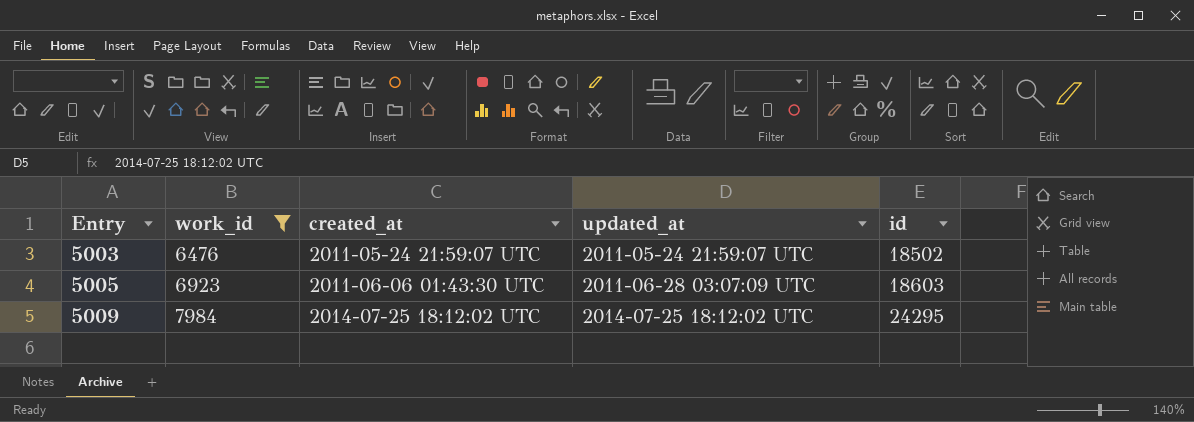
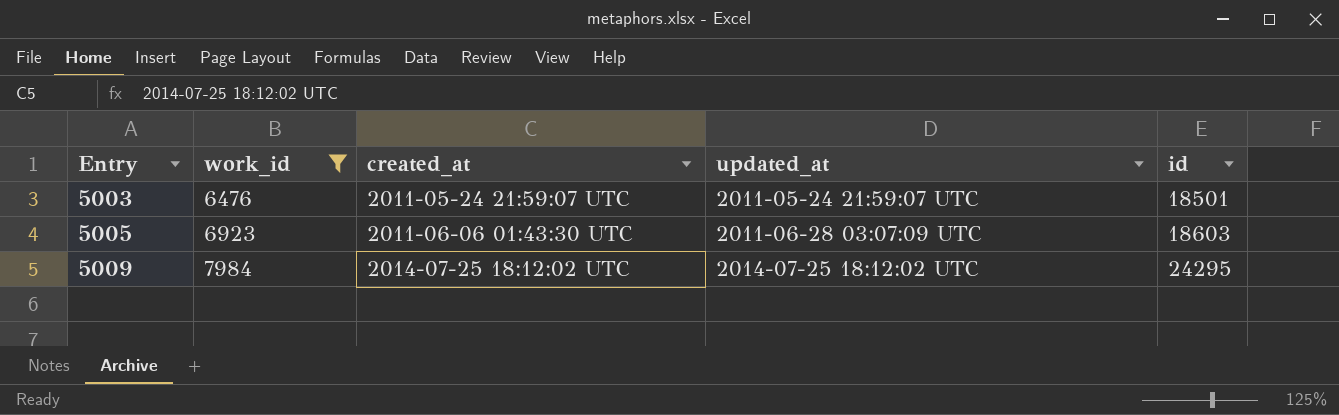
5003 | id: 18502 -> 18501

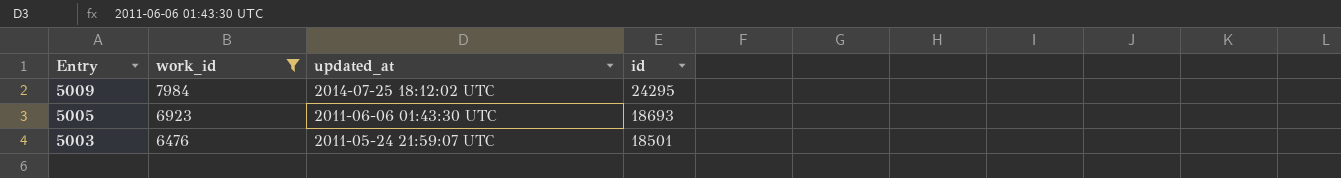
row order: Entry ascending -> Entry descending
column created_at | position: 3 -> none
5005 | updated_at: 2011-06-28 03:07:09 UTC -> 2011-06-06 01:43:30 UTC
5005 | id: 18603 -> 18693

